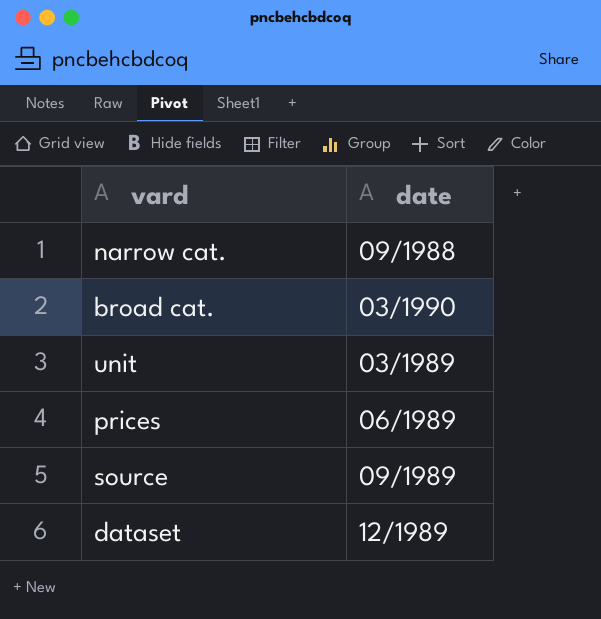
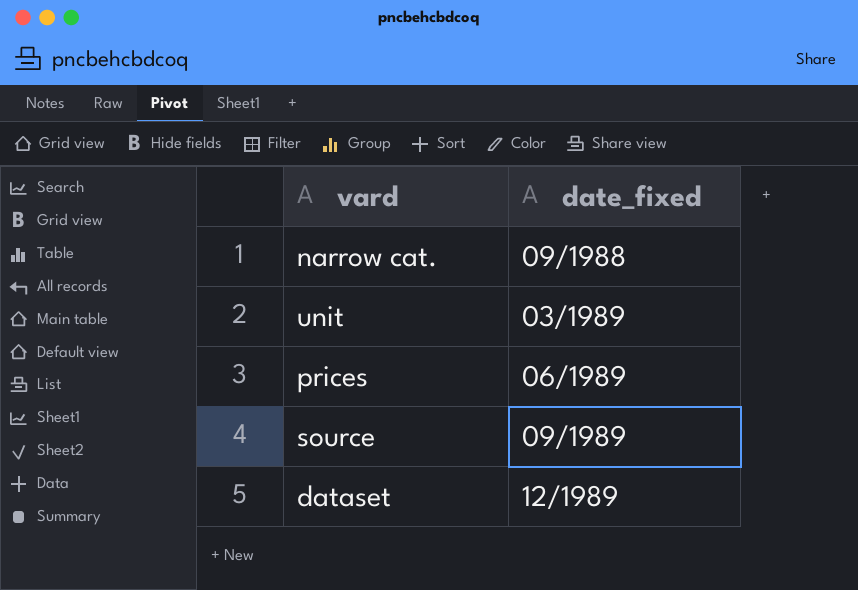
column name: date -> date_fixed
row broad cat.: 03/1990 -> none

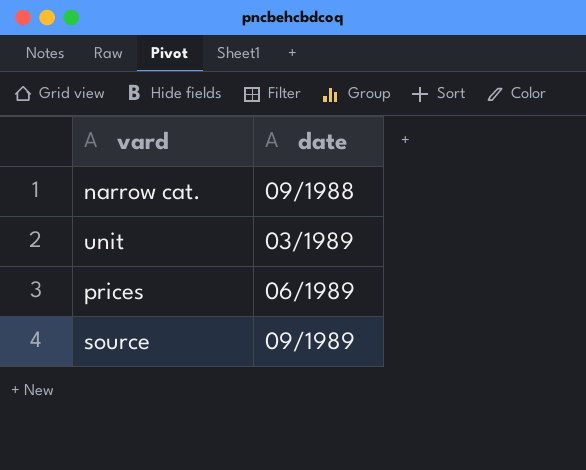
column name: date_fixed -> date
row dataset: 12/1989 -> none

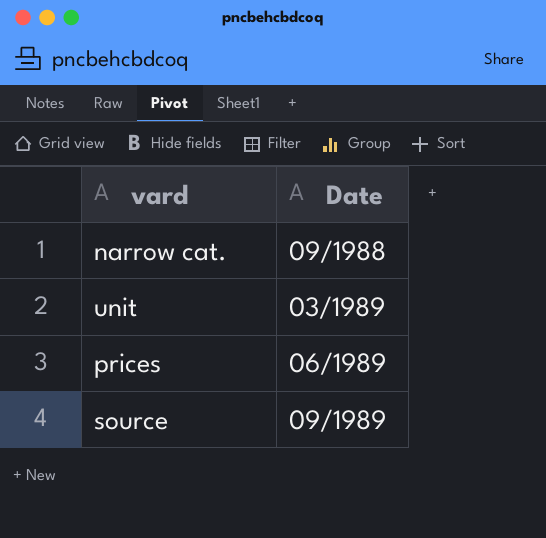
column name: date -> Date

